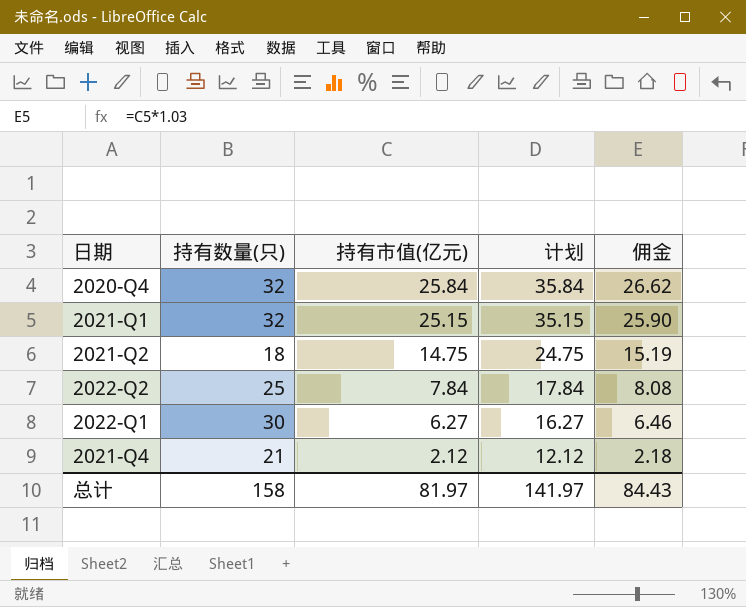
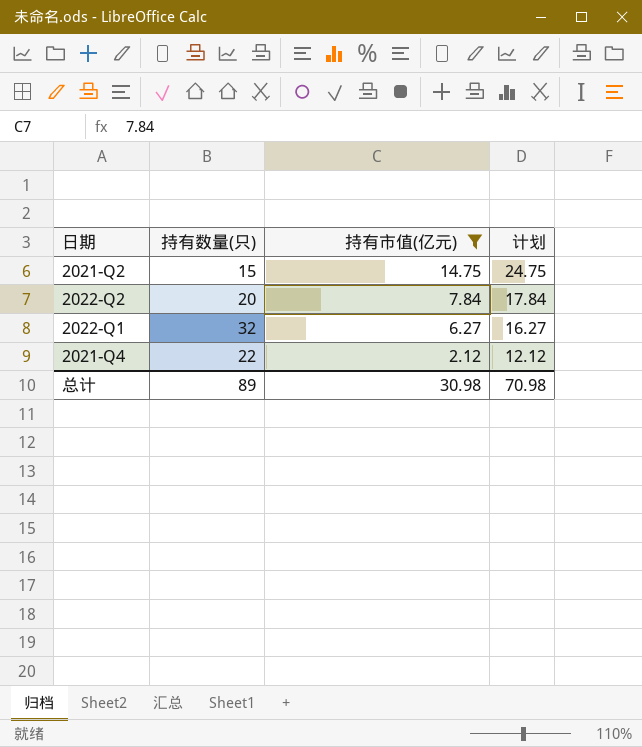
filter: none -> 持有市值(亿元) <= 14.75
column 佣金 | formula: [持有市值(亿元)] * 1.03 -> none
2021-Q2 | 持有数量(只): 18 -> 15
2022-Q2 | 持有数量(只): 25 -> 20
2022-Q1 | 持有数量(只): 30 -> 32
2021-Q4 | 持有数量(只): 21 -> 22
总计 | 持有数量(只): 158 -> 89
总计 | 持有市值(亿元): 81.97 -> 30.98
总计 | 计划: 141.97 -> 70.98

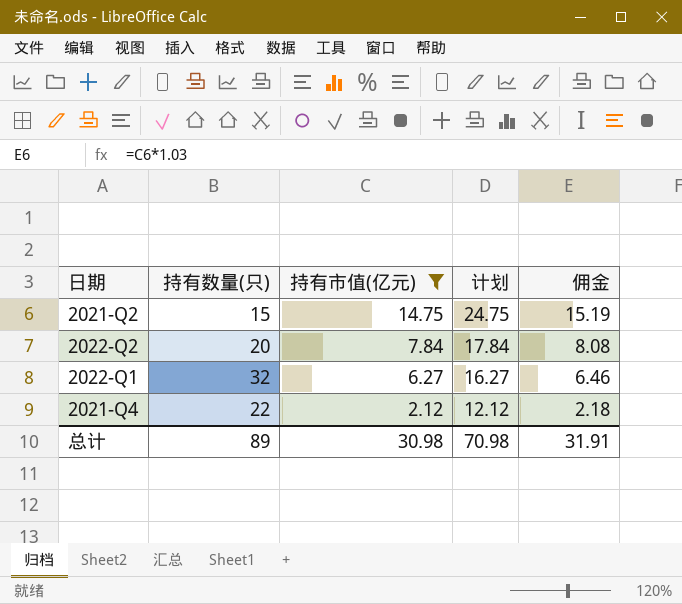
column 佣金 | formula: none -> [持有市值(亿元)] * 1.03

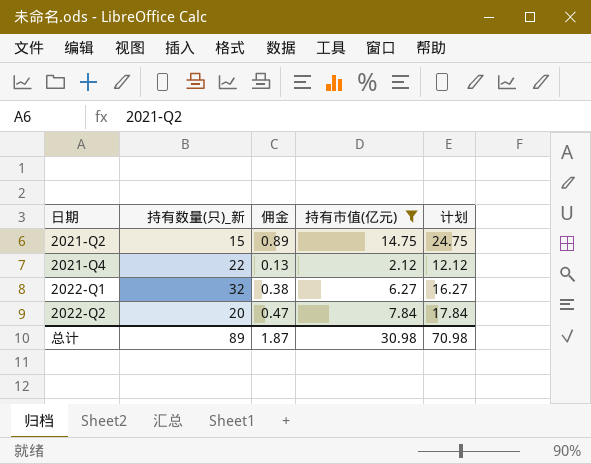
row order: 持有市值(亿元) descending -> 日期 ascending
column name: 持有数量(只) -> 持有数量(只)_新
column 佣金 | formula: [持有市值(亿元)] * 1.03 -> [持有市值(亿元)] * 0.06
column 佣金 | position: 5 -> 3
总计 | 佣金: 31.91 -> 1.87

